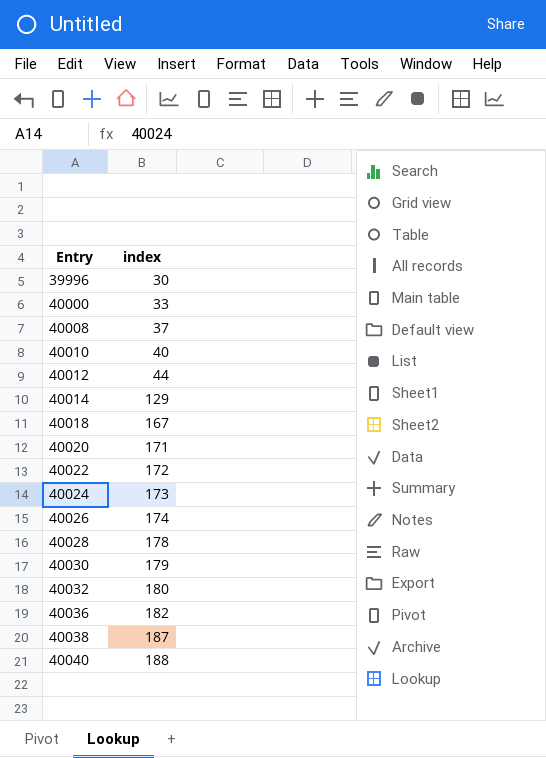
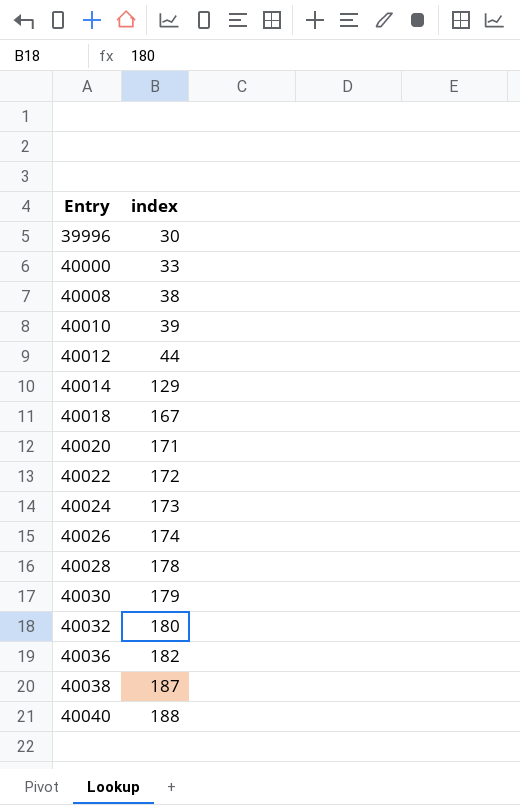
40008 | index: 37 -> 38
40010 | index: 40 -> 39

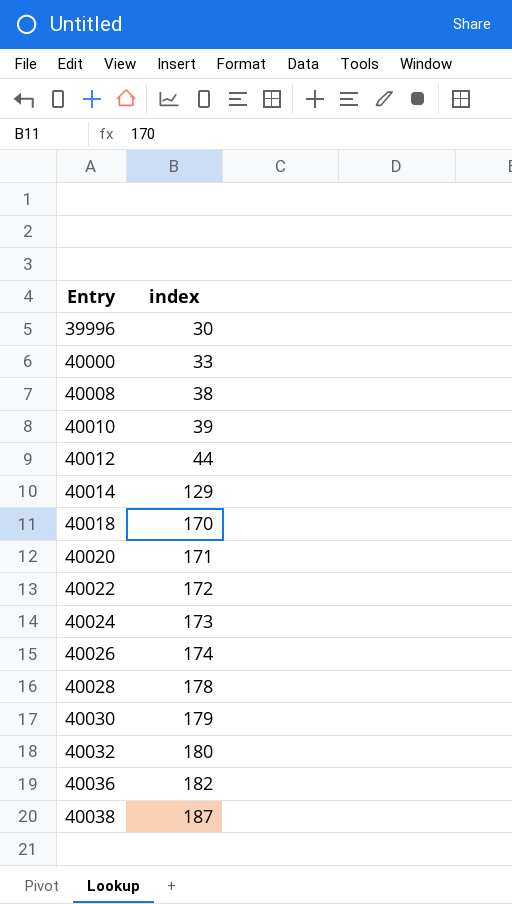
row 40040: 188 -> none
40018 | index: 167 -> 170

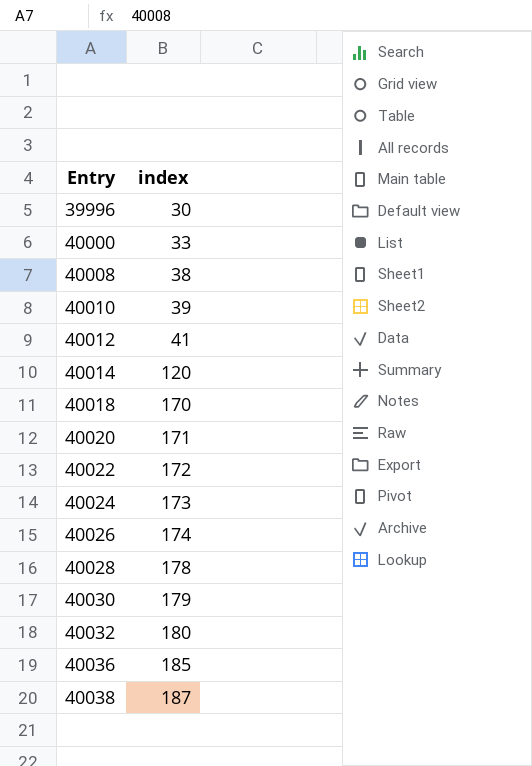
40012 | index: 44 -> 41
40014 | index: 129 -> 120
40036 | index: 182 -> 185

